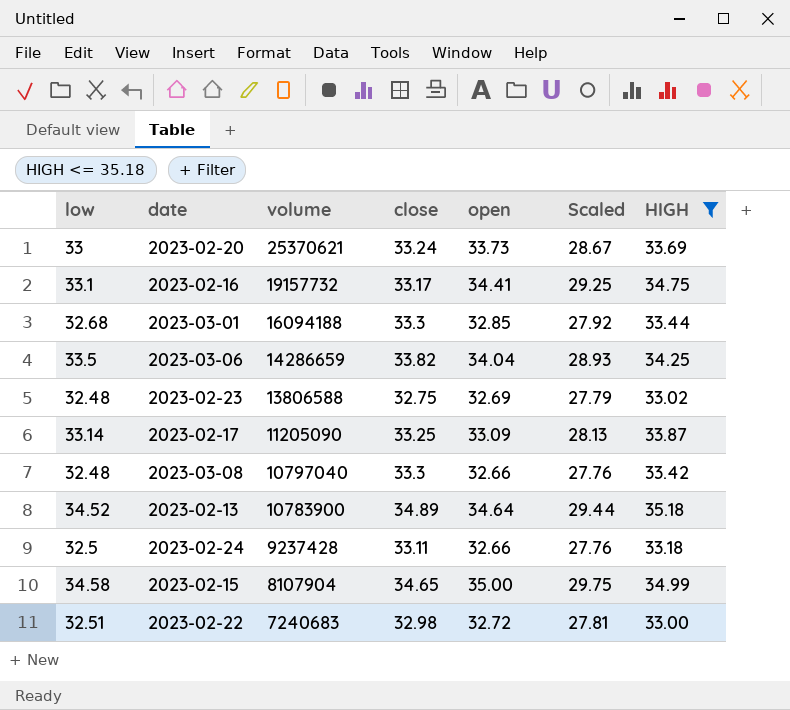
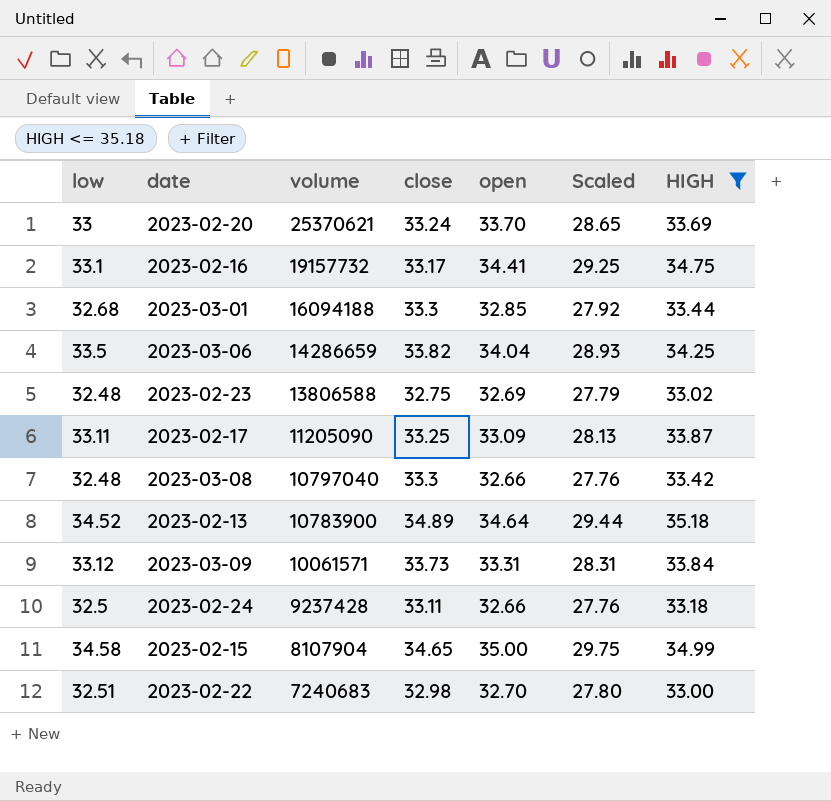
2023-02-20 | open: 33.73 -> 33.70
2023-02-20 | Scaled: 28.67 -> 28.65
2023-02-17 | low: 33.14 -> 33.11
row 2023-03-09: none -> 33.12 | 10061571 | 33.73 | 33.31 | 28.31 | 33.84
2023-02-22 | open: 32.72 -> 32.70
2023-02-22 | Scaled: 27.81 -> 27.80

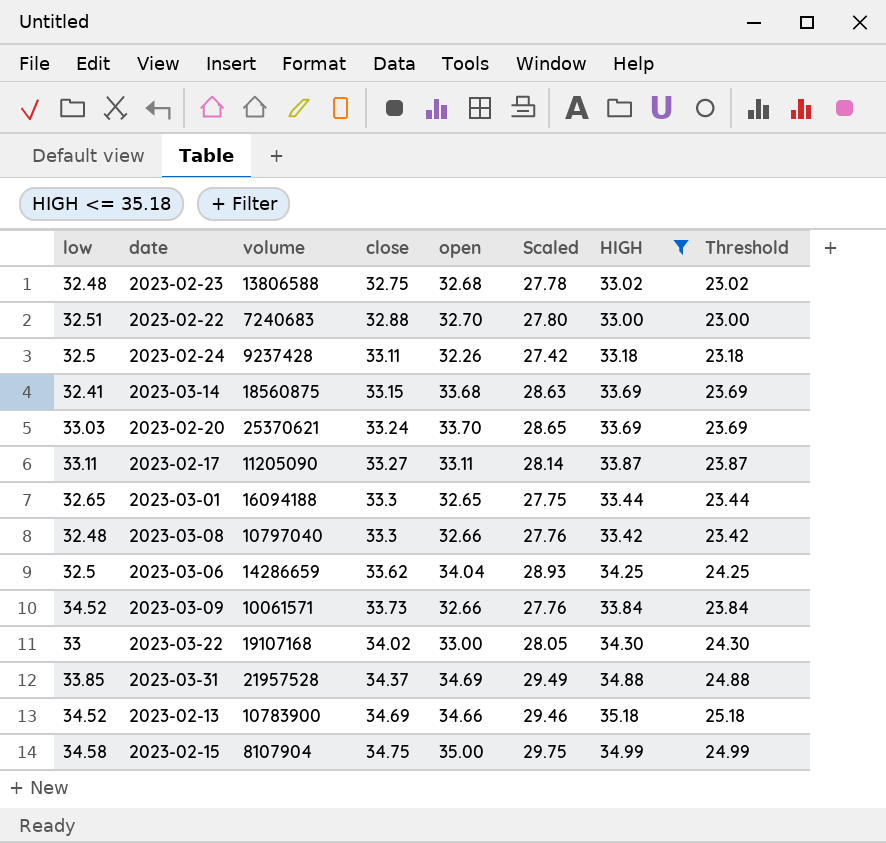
row order: volume descending -> close ascending
column Threshold | formula: none -> [HIGH] - 10
row 2023-02-16: 33.1 | 19157732 | 33.17 | 34.41 | 29.25 | 34.75 -> none
2023-02-23 | open: 32.69 -> 32.68
2023-02-23 | Scaled: 27.79 -> 27.78
2023-02-22 | close: 32.98 -> 32.88
2023-02-24 | open: 32.66 -> 32.26
2023-02-24 | Scaled: 27.76 -> 27.42
row 2023-03-14: none -> 32.41 | 18560875 | 33.15 | 33.68 | 28.63 | 33.69 | 23.69
2023-02-20 | low: 33 -> 33.03
2023-02-17 | close: 33.25 -> 33.27
2023-02-17 | open: 33.09 -> 33.11
2023-02-17 | Scaled: 28.13 -> 28.14
2023-03-01 | low: 32.68 -> 32.65
2023-03-01 | open: 32.85 -> 32.65
2023-03-01 | Scaled: 27.92 -> 27.75
2023-03-06 | low: 33.5 -> 32.5
2023-03-06 | close: 33.82 -> 33.62
2023-03-09 | low: 33.12 -> 34.52
2023-03-09 | open: 33.31 -> 32.66
2023-03-09 | Scaled: 28.31 -> 27.76
row 2023-03-22: none -> 33 | 19107168 | 34.02 | 33.00 | 28.05 | 34.30 | 24.30
row 2023-03-31: none -> 33.85 | 21957528 | 34.37 | 34.69 | 29.49 | 34.88 | 24.88
2023-02-13 | close: 34.89 -> 34.69
2023-02-13 | open: 34.64 -> 34.66
2023-02-13 | Scaled: 29.44 -> 29.46
2023-02-15 | close: 34.65 -> 34.75

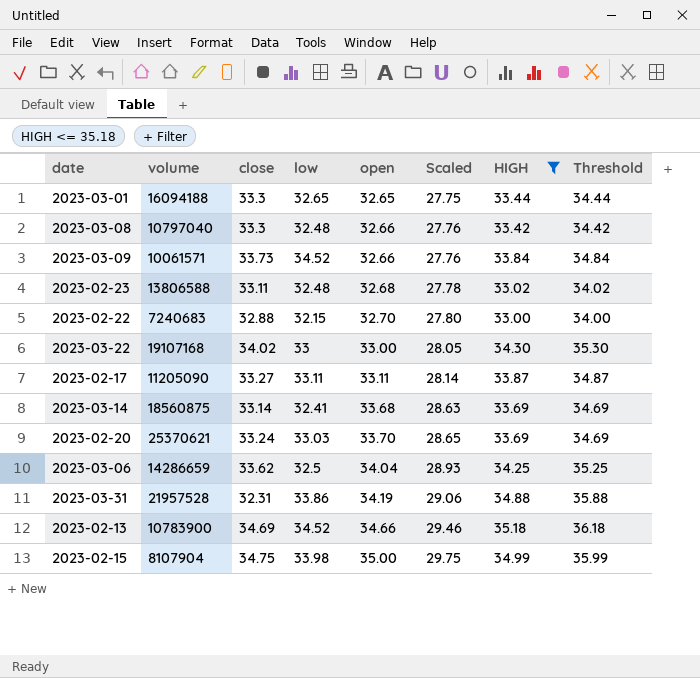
row order: close ascending -> open ascending
column low | position: 1 -> 4
column Threshold | formula: [HIGH] - 10 -> [HIGH] + 1
row 2023-02-24: 32.5 | 9237428 | 33.11 | 32.26 | 27.42 | 33.18 | 23.18 -> none
2023-02-23 | close: 32.75 -> 33.11
2023-02-22 | low: 32.51 -> 32.15
2023-03-14 | close: 33.15 -> 33.14
2023-03-31 | close: 34.37 -> 32.31
2023-03-31 | low: 33.85 -> 33.86
2023-03-31 | open: 34.69 -> 34.19
2023-03-31 | Scaled: 29.49 -> 29.06
2023-02-15 | low: 34.58 -> 33.98

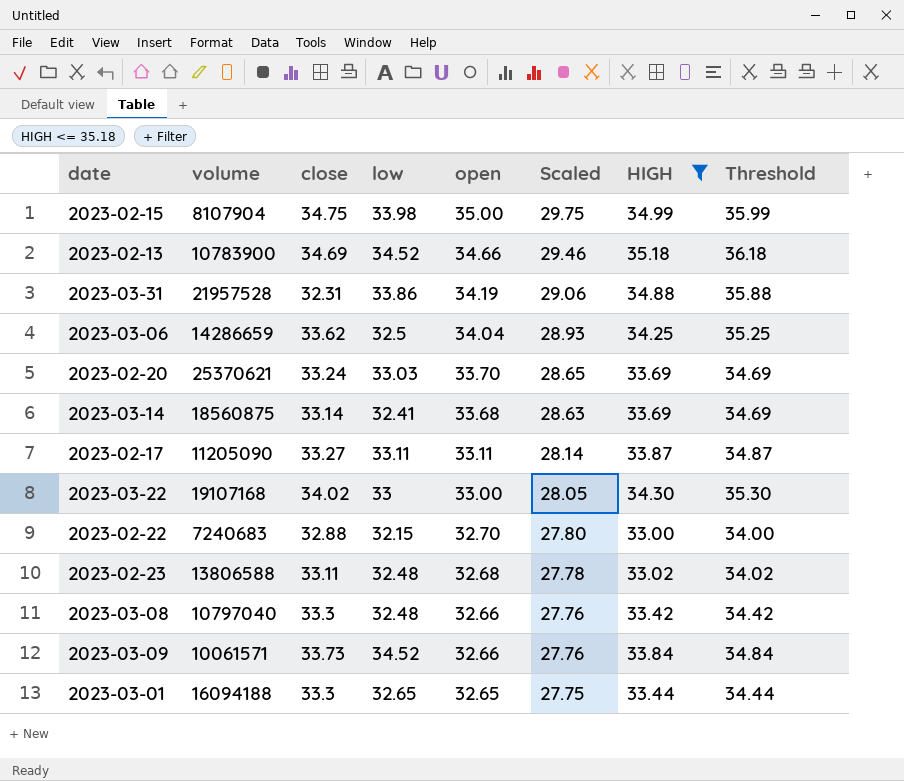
row order: open ascending -> open descending

